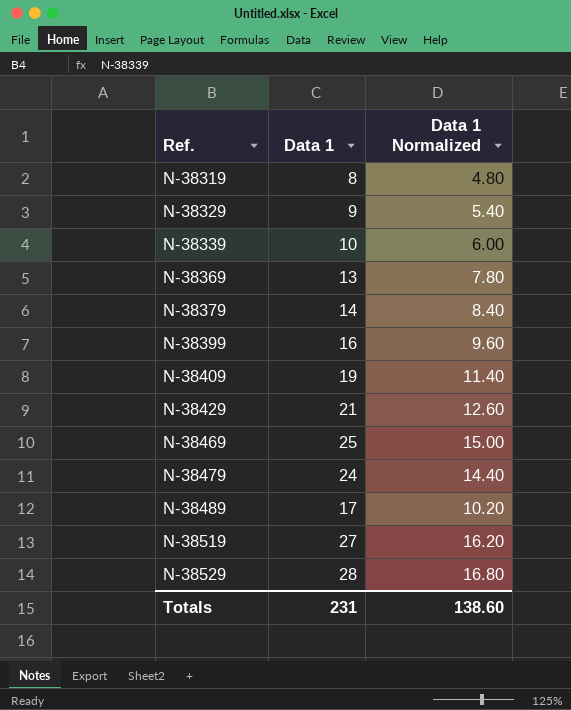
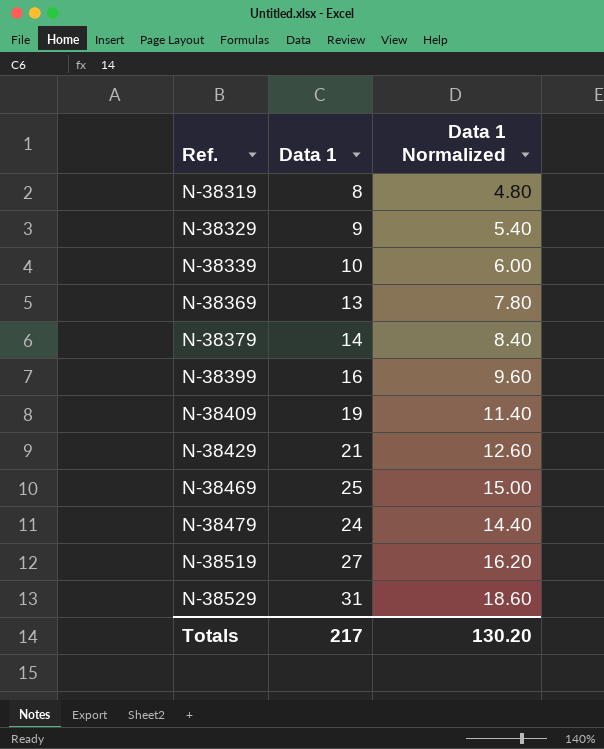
row N-38489: 17 | 10.20 -> none
N-38529 | Data 1: 28 -> 31
N-38529 | Data 1 Normalized: 16.80 -> 18.60
Totals | Data 1: 231 -> 217
Totals | Data 1 Normalized: 138.60 -> 130.20

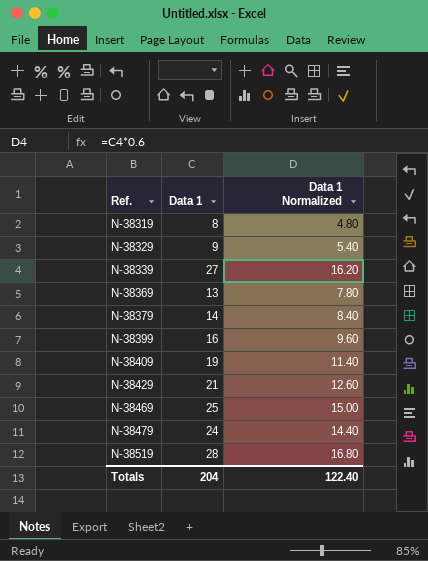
row N-38529: 31 | 18.60 -> none
N-38339 | Data 1: 10 -> 27
N-38339 | Data 1 Normalized: 6.00 -> 16.20
N-38519 | Data 1: 27 -> 28
N-38519 | Data 1 Normalized: 16.20 -> 16.80
Totals | Data 1: 217 -> 204
Totals | Data 1 Normalized: 130.20 -> 122.40

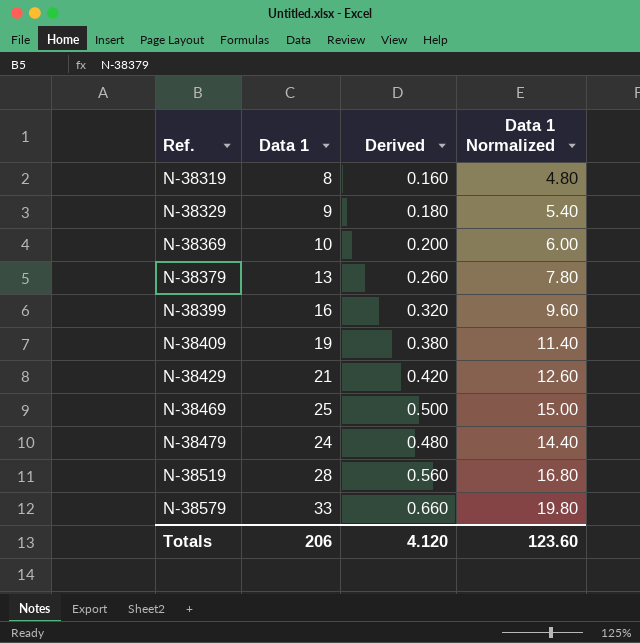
column Derived | formula: none -> [Data 1] * 0.02
row N-38339: 27 | 16.20 -> none
N-38369 | Data 1: 13 -> 10
N-38369 | Data 1 Normalized: 7.80 -> 6.00
N-38379 | Data 1: 14 -> 13
N-38379 | Data 1 Normalized: 8.40 -> 7.80
row N-38579: none -> 33 | 0.660 | 19.80
Totals | Data 1: 204 -> 206
Totals | Data 1 Normalized: 122.40 -> 123.60

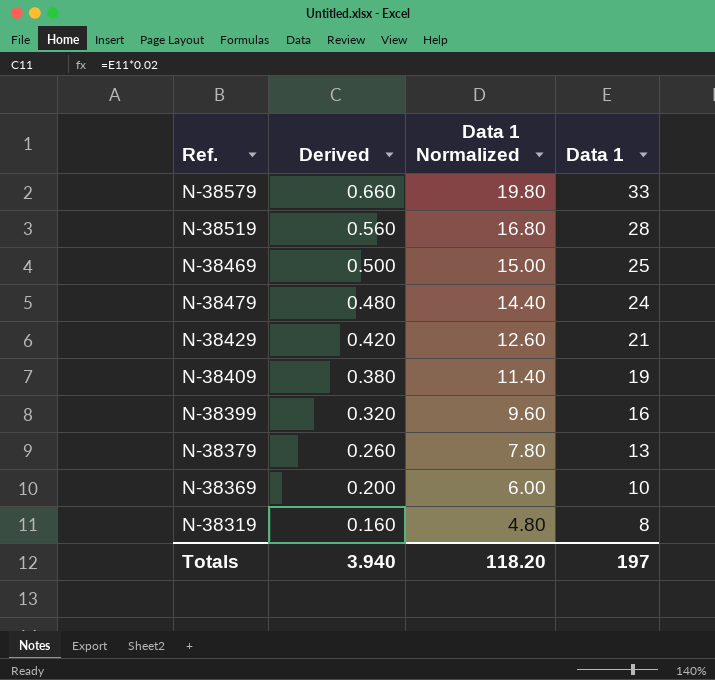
row order: Ref. ascending -> Derived descending
column Data 1 | position: 2 -> 4
row N-38329: 9 | 0.180 | 5.40 -> none
Totals | Derived: 4.120 -> 3.940
Totals | Data 1 Normalized: 123.60 -> 118.20
Totals | Data 1: 206 -> 197

